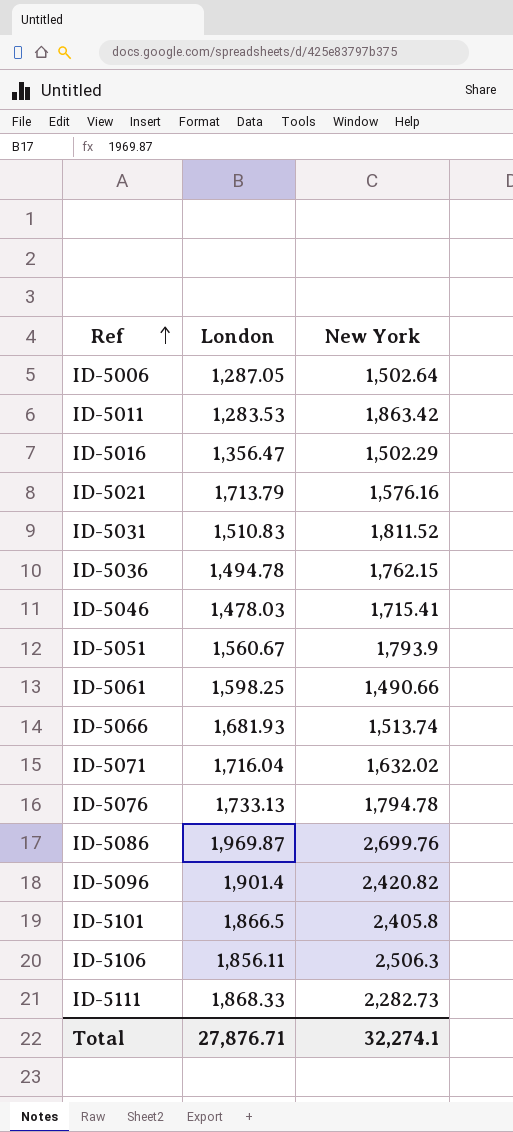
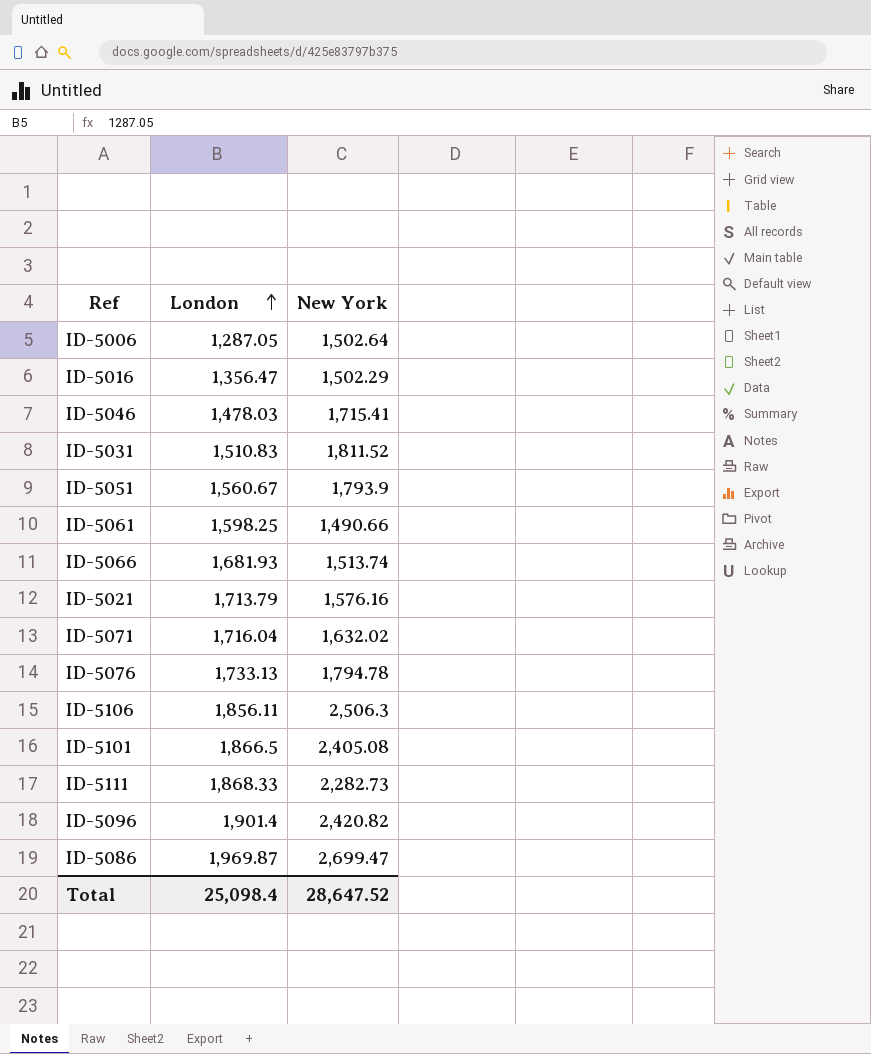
row order: Ref ascending -> London ascending
row ID-5011: 1,283.53 | 1,863.42 -> none
row ID-5036: 1,494.78 | 1,762.15 -> none
ID-5101 | New York: 2,405.8 -> 2,405.08
ID-5086 | New York: 2,699.76 -> 2,699.47
Total | London: 27,876.71 -> 25,098.4
Total | New York: 32,274.1 -> 28,647.52

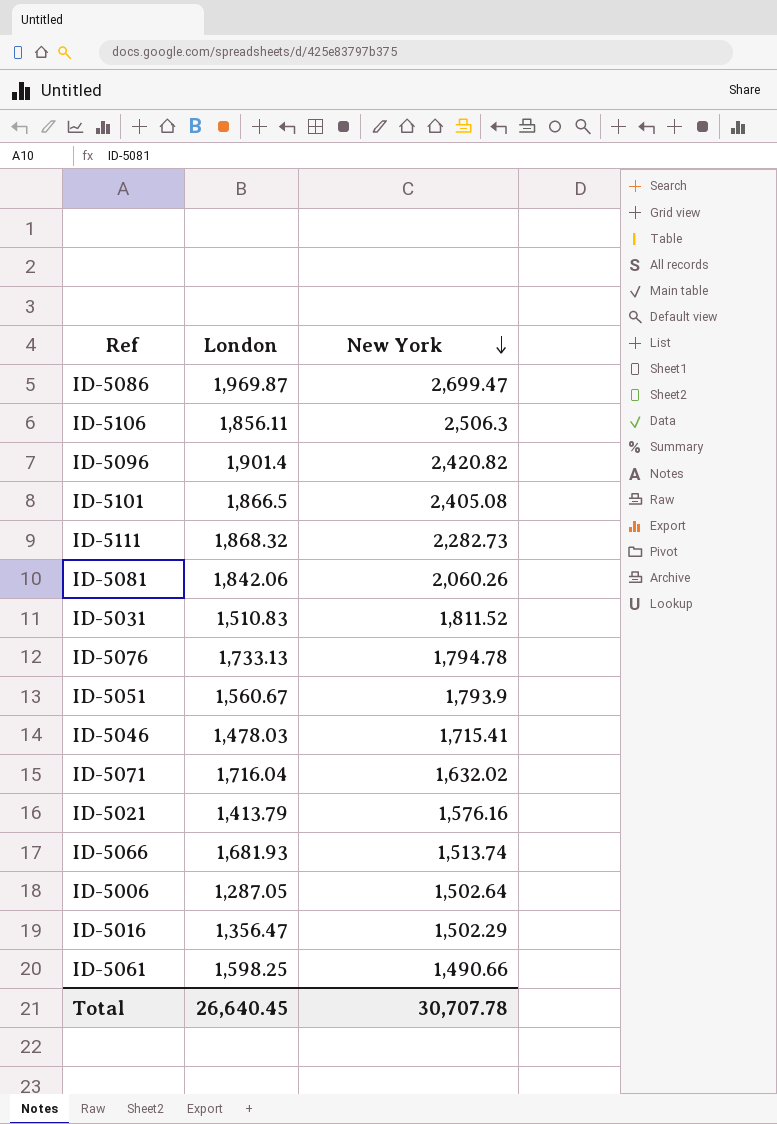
row order: London ascending -> New York descending
ID-5111 | London: 1,868.33 -> 1,868.32
row ID-5081: none -> 1,842.06 | 2,060.26
ID-5021 | London: 1,713.79 -> 1,413.79
Total | London: 25,098.4 -> 26,640.45
Total | New York: 28,647.52 -> 30,707.78

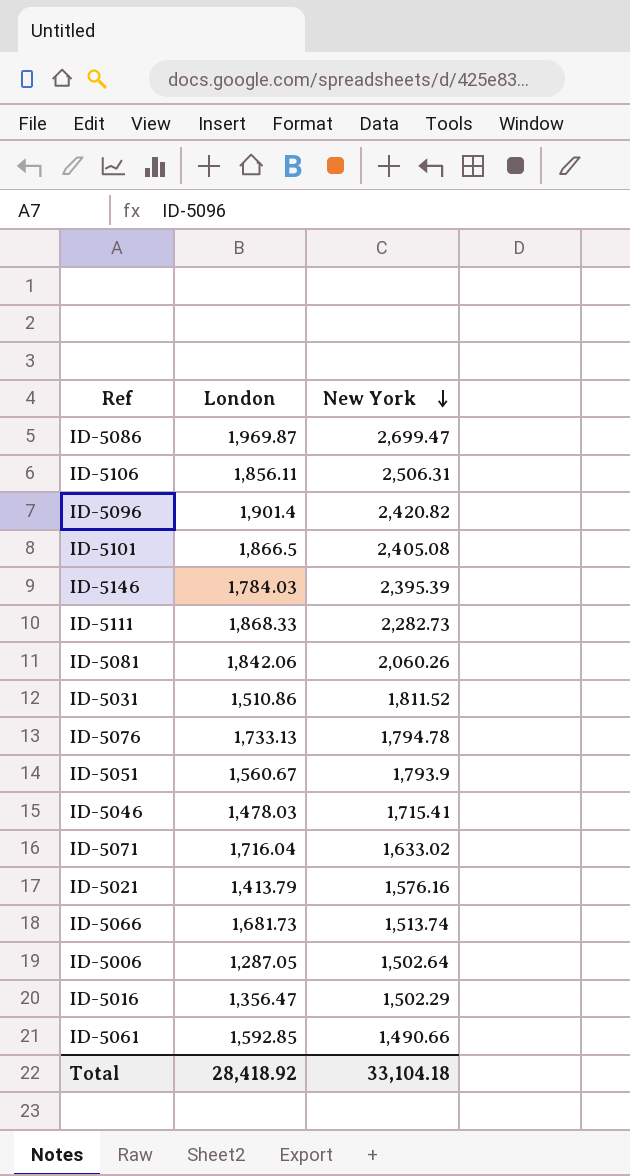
ID-5106 | New York: 2,506.3 -> 2,506.31
row ID-5146: none -> 1,784.03 | 2,395.39
ID-5111 | London: 1,868.32 -> 1,868.33
ID-5031 | London: 1,510.83 -> 1,510.86
ID-5071 | New York: 1,632.02 -> 1,633.02
ID-5066 | London: 1,681.93 -> 1,681.73
ID-5061 | London: 1,598.25 -> 1,592.85
Total | London: 26,640.45 -> 28,418.92
Total | New York: 30,707.78 -> 33,104.18

